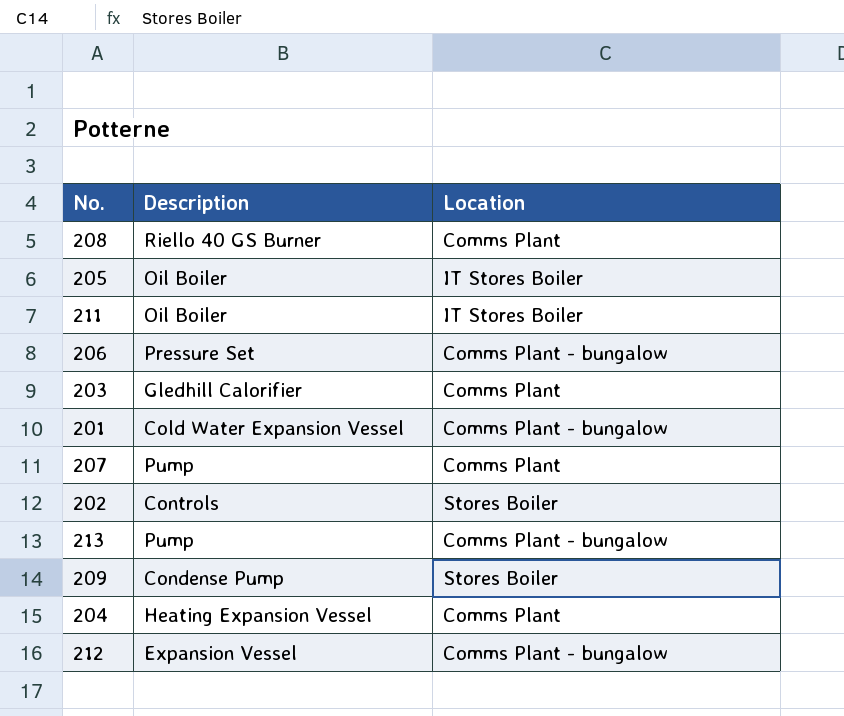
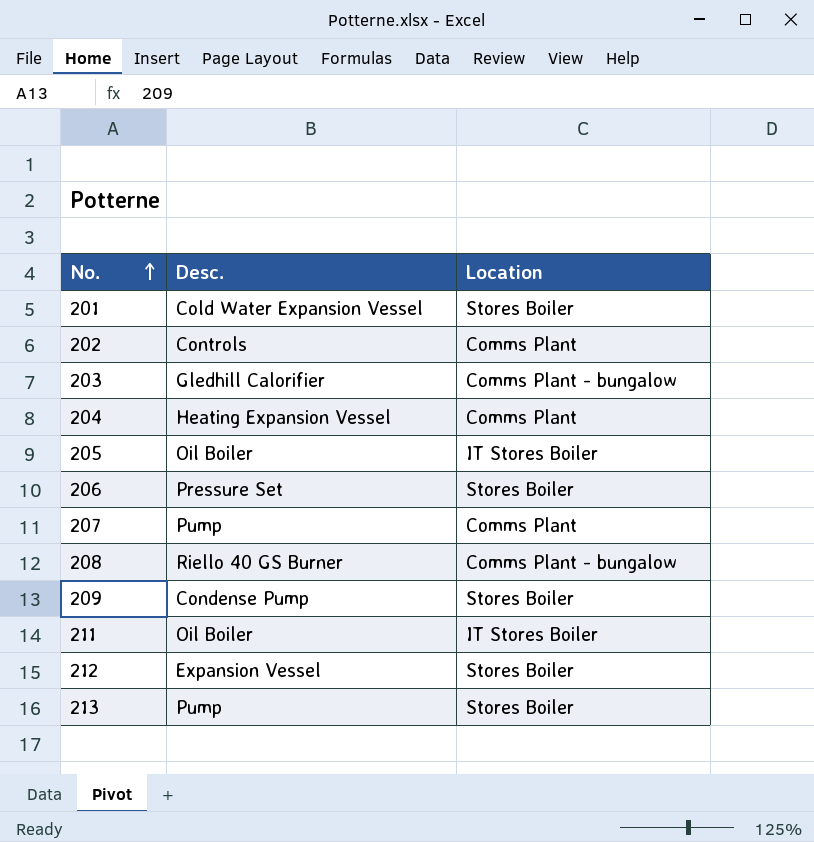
row order: none -> No. ascending
column name: Description -> Desc.
201 | Location: Comms Plant - bungalow -> Stores Boiler
202 | Location: Stores Boiler -> Comms Plant
203 | Location: Comms Plant -> Comms Plant - bungalow
206 | Location: Comms Plant - bungalow -> Stores Boiler
208 | Location: Comms Plant -> Comms Plant - bungalow
212 | Location: Comms Plant - bungalow -> Stores Boiler
213 | Location: Comms Plant - bungalow -> Stores Boiler

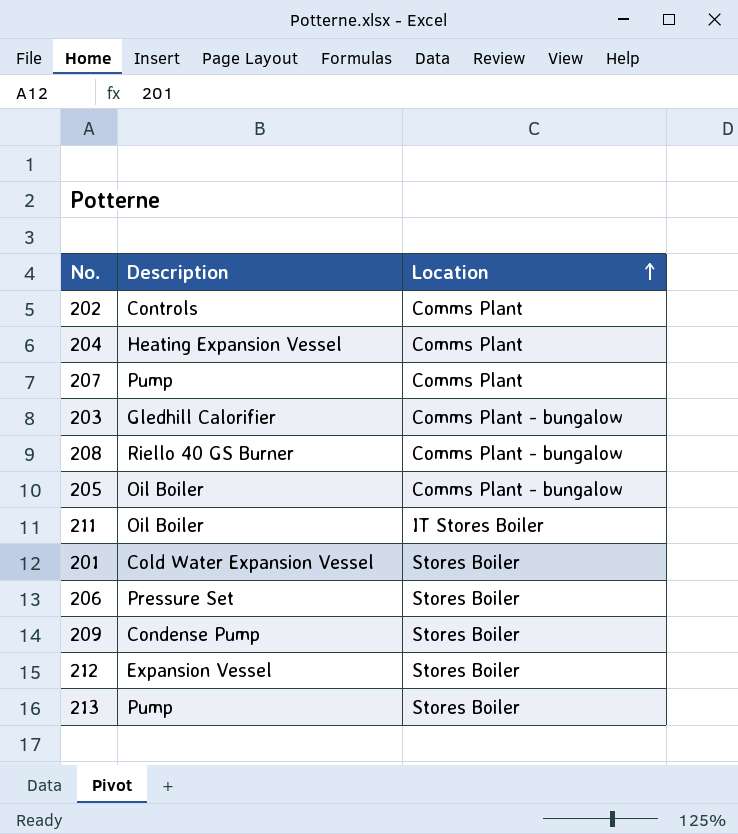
row order: No. ascending -> Location ascending
column name: Desc. -> Description
205 | Location: IT Stores Boiler -> Comms Plant - bungalow

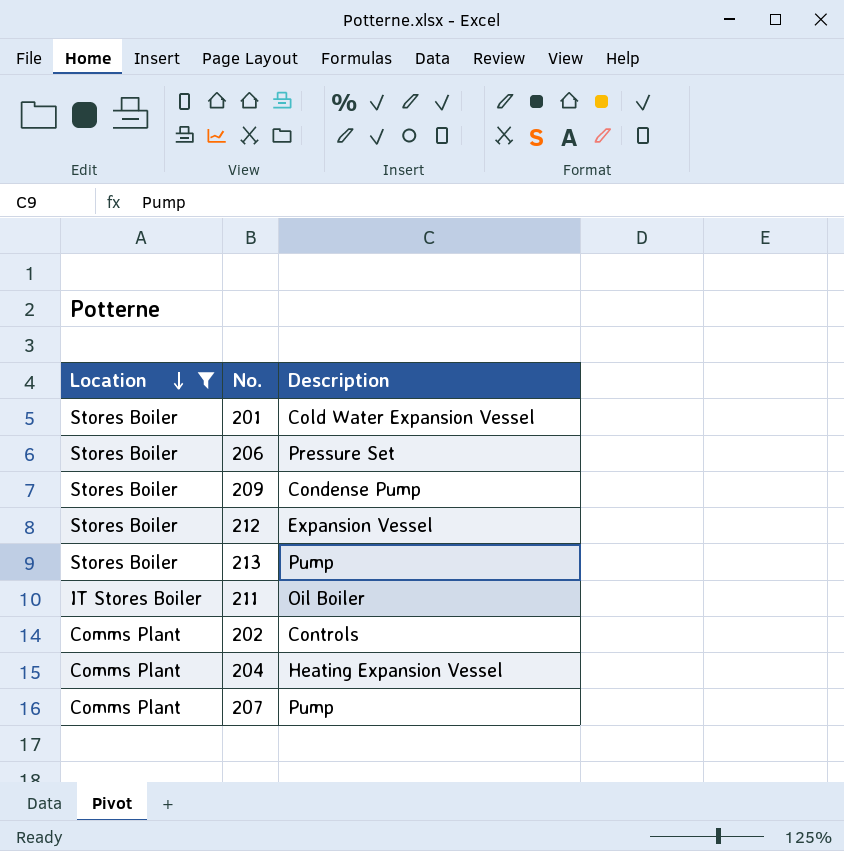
filter: none -> Location != Comms Plant - bungalow
row order: Location ascending -> Location descending
column Location | position: 3 -> 1

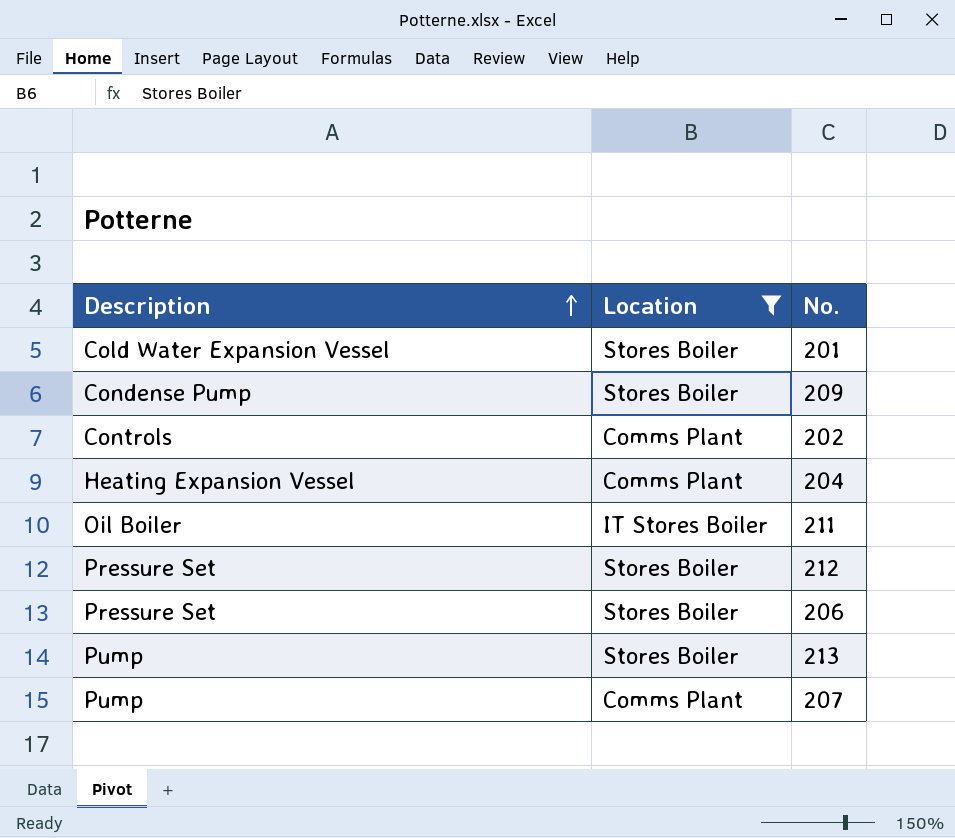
row order: Location descending -> Description ascending
column Description | position: 3 -> 1
212 | Description: Expansion Vessel -> Pressure Set

